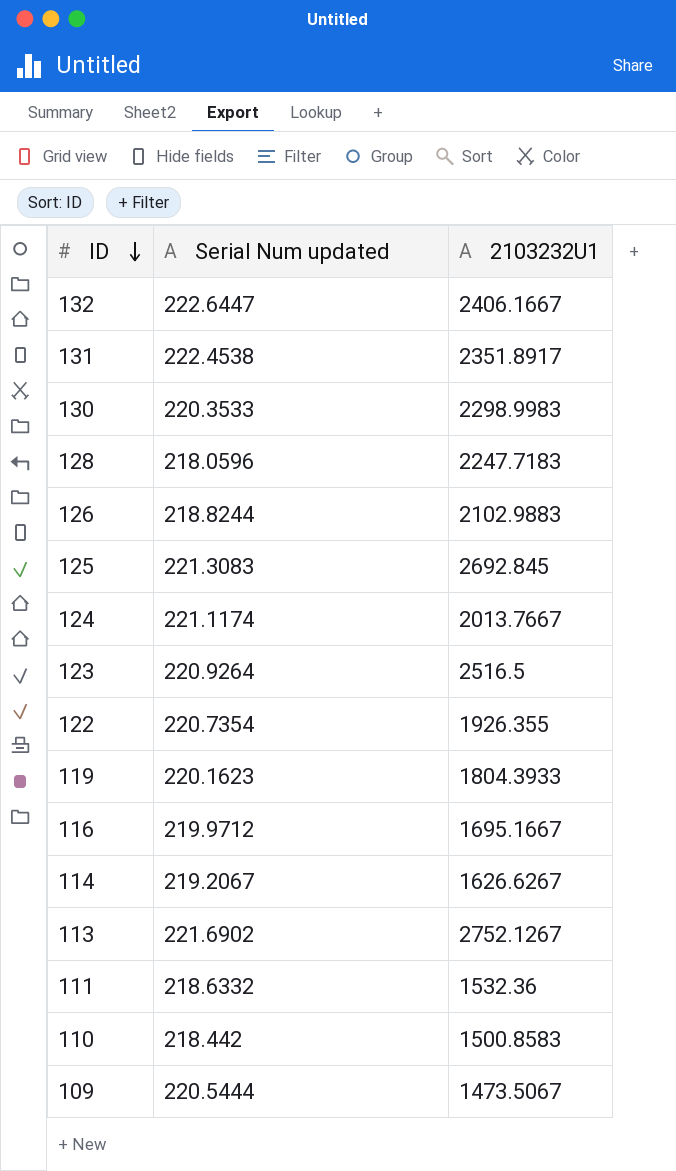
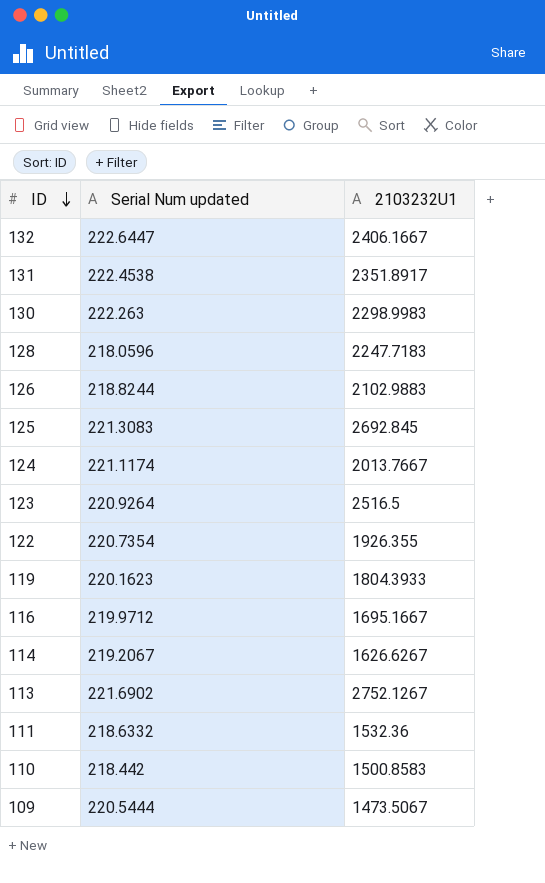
130 | Serial Num updated: 220.3533 -> 222.263

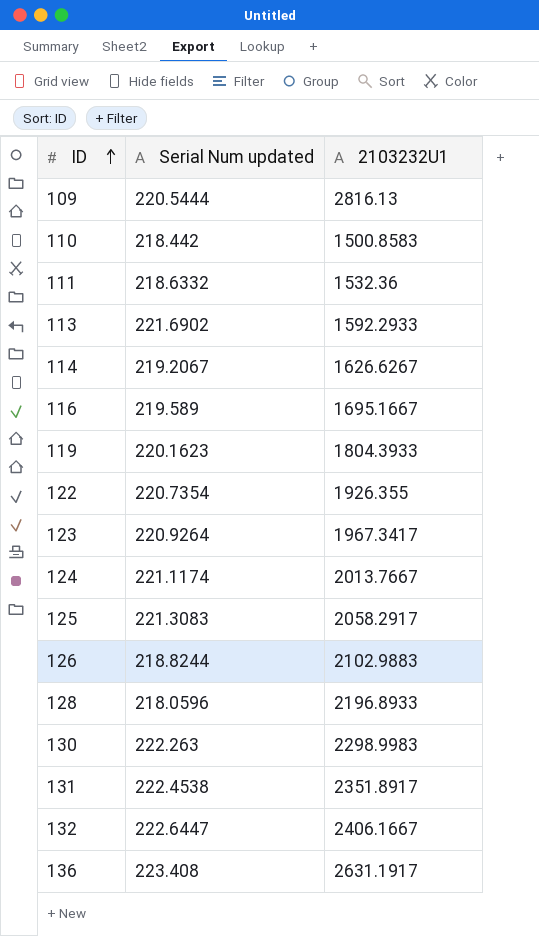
row order: ID descending -> ID ascending
109 | 2103232U1: 1473.5067 -> 2816.13
113 | 2103232U1: 2752.1267 -> 1592.2933
116 | Serial Num updated: 219.9712 -> 219.589
123 | 2103232U1: 2516.5 -> 1967.3417
125 | 2103232U1: 2692.845 -> 2058.2917
128 | 2103232U1: 2247.7183 -> 2196.8933
row 136: none -> 223.408 | 2631.1917

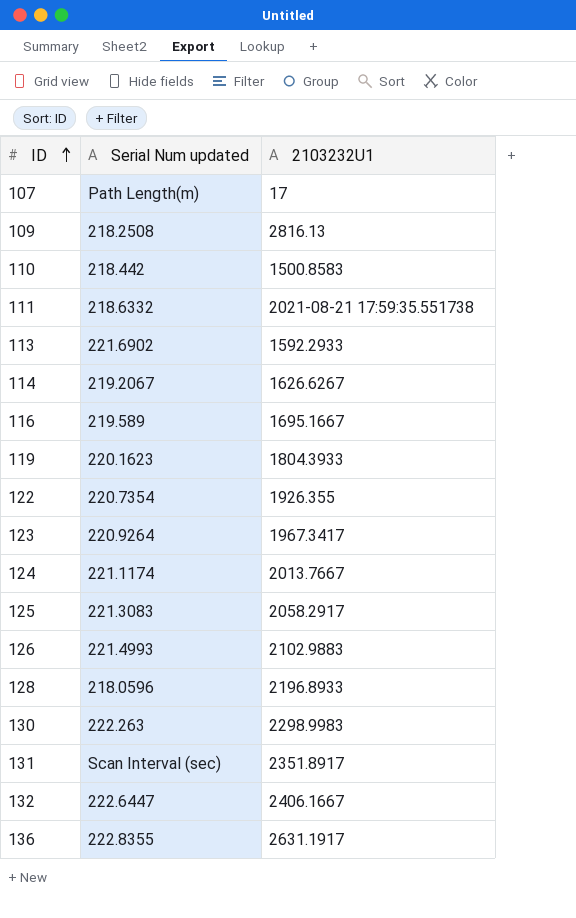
row 107: none -> Path Length(m) | 17
109 | Serial Num updated: 220.5444 -> 218.2508
111 | 2103232U1: 1532.36 -> 2021-08-21 17:59:35.551738
126 | Serial Num updated: 218.8244 -> 221.4993
131 | Serial Num updated: 222.4538 -> Scan Interval (sec)
136 | Serial Num updated: 223.408 -> 222.8355

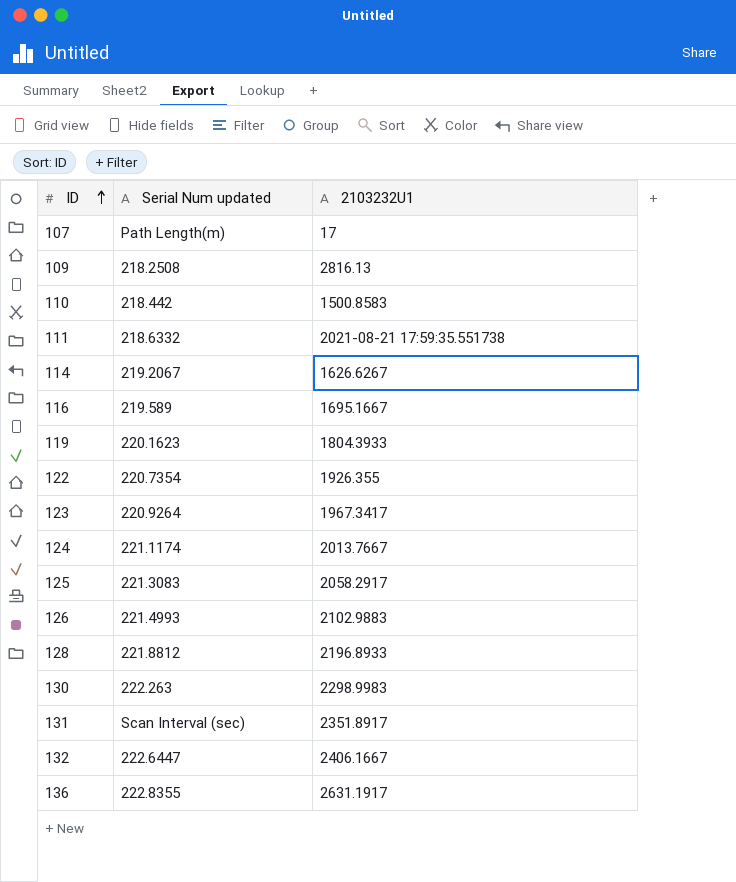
row 113: 221.6902 | 1592.2933 -> none
128 | Serial Num updated: 218.0596 -> 221.8812

